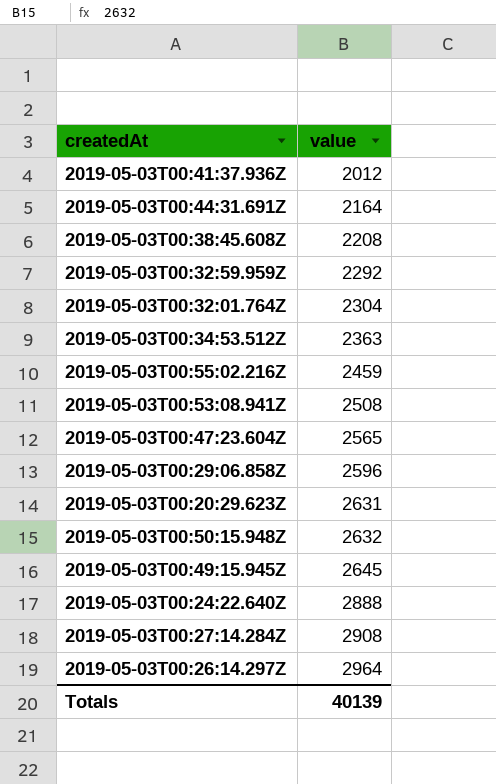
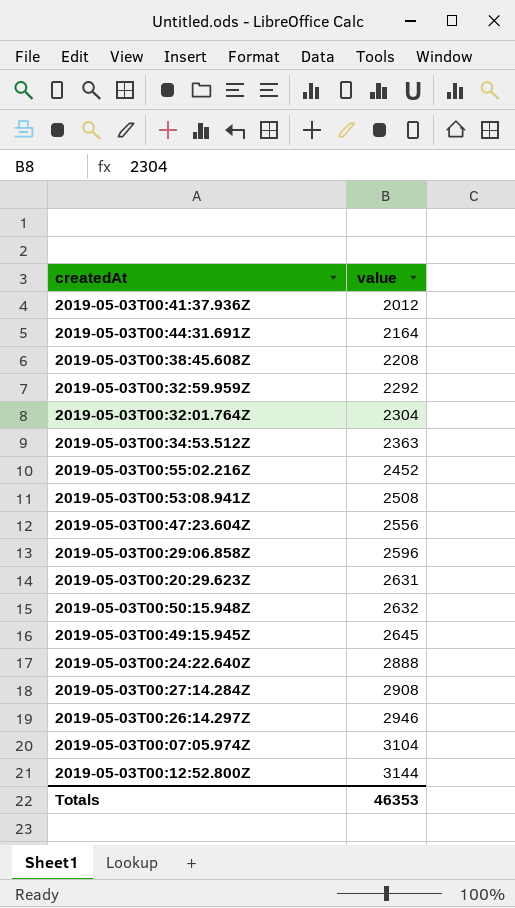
2019-05-03T00:55:02.216Z | value: 2459 -> 2452
2019-05-03T00:47:23.604Z | value: 2565 -> 2556
2019-05-03T00:26:14.297Z | value: 2964 -> 2946
row 2019-05-03T00:07:05.974Z: none -> 3104
row 2019-05-03T00:12:52.800Z: none -> 3144
Totals | value: 40139 -> 46353

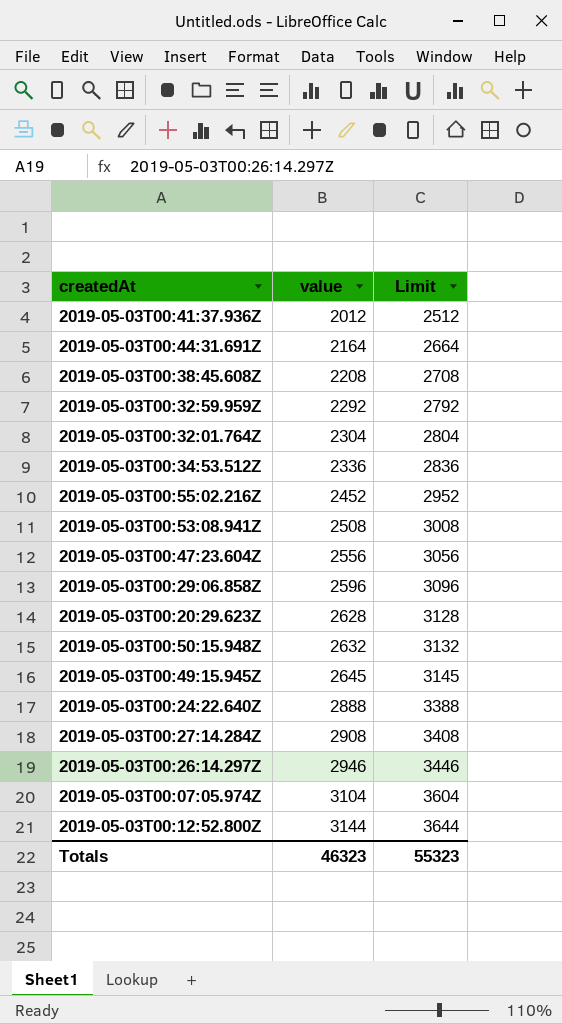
column Limit | formula: none -> [value] + 500
2019-05-03T00:34:53.512Z | value: 2363 -> 2336
2019-05-03T00:20:29.623Z | value: 2631 -> 2628
Totals | value: 46353 -> 46323

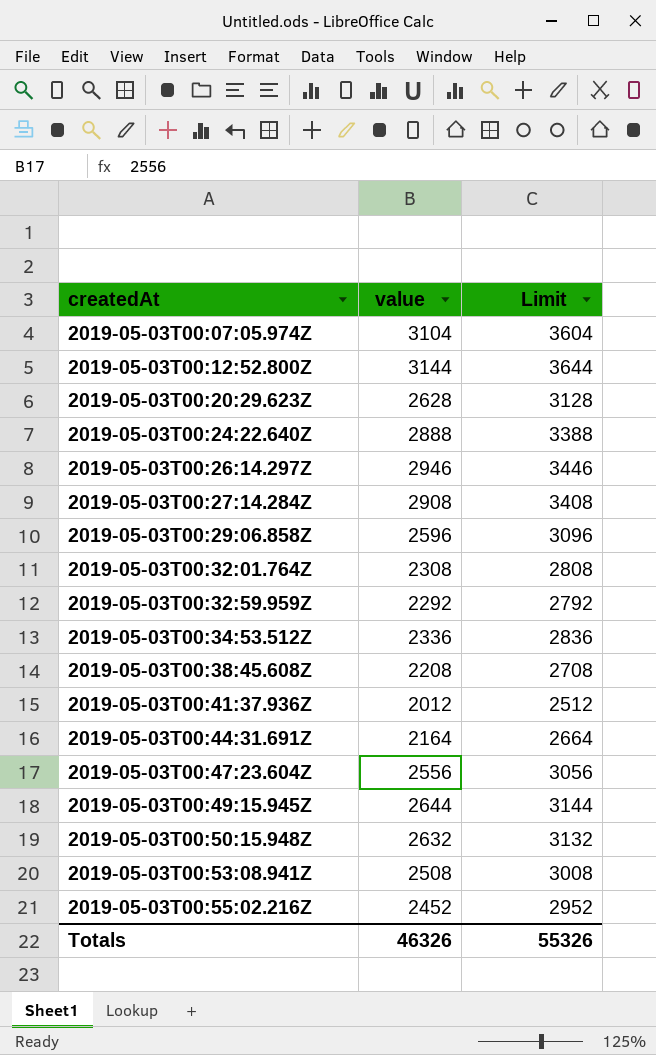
row order: value ascending -> createdAt ascending
2019-05-03T00:32:01.764Z | value: 2304 -> 2308
2019-05-03T00:32:01.764Z | Limit: 2804 -> 2808
2019-05-03T00:49:15.945Z | value: 2645 -> 2644
2019-05-03T00:49:15.945Z | Limit: 3145 -> 3144
Totals | value: 46323 -> 46326
Totals | Limit: 55323 -> 55326

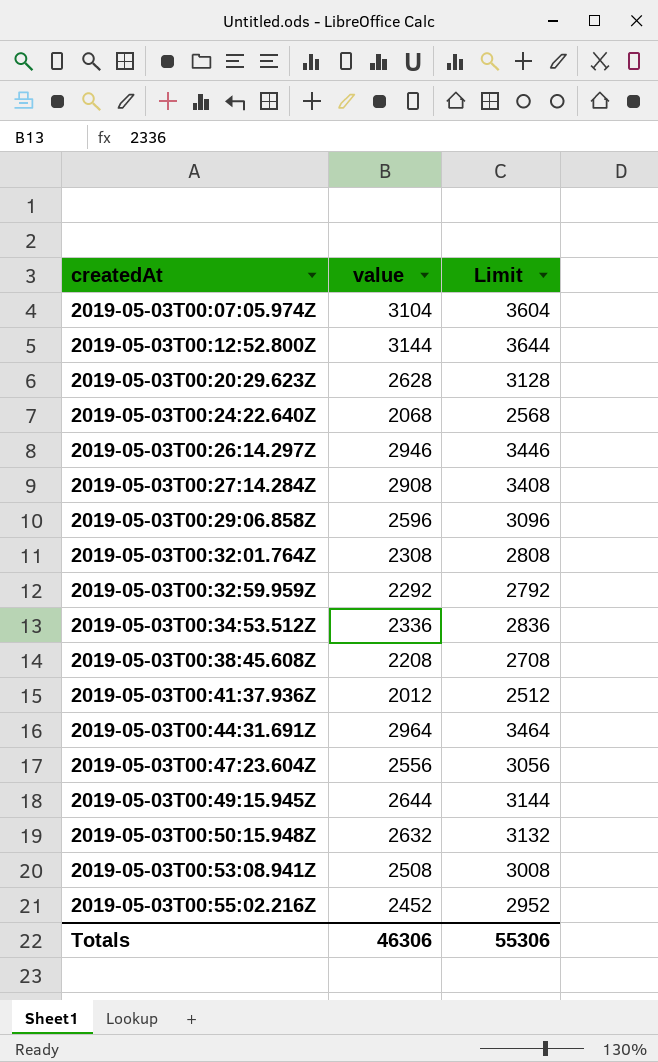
2019-05-03T00:24:22.640Z | value: 2888 -> 2068
2019-05-03T00:24:22.640Z | Limit: 3388 -> 2568
2019-05-03T00:44:31.691Z | value: 2164 -> 2964
2019-05-03T00:44:31.691Z | Limit: 2664 -> 3464
Totals | value: 46326 -> 46306
Totals | Limit: 55326 -> 55306

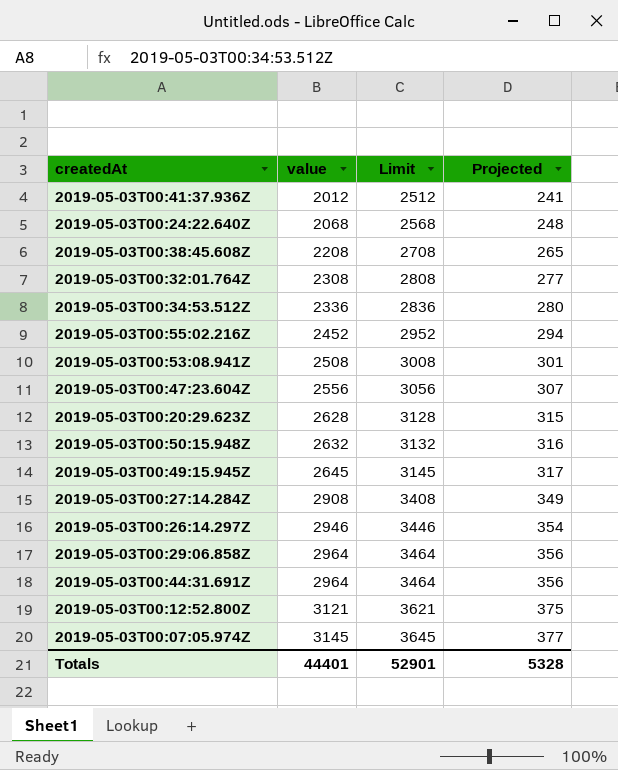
row order: createdAt ascending -> value ascending
column Projected | formula: none -> [value] * 0.12
row 2019-05-03T00:32:59.959Z: 2292 | 2792 -> none
2019-05-03T00:49:15.945Z | value: 2644 -> 2645
2019-05-03T00:49:15.945Z | Limit: 3144 -> 3145
2019-05-03T00:29:06.858Z | value: 2596 -> 2964
2019-05-03T00:29:06.858Z | Limit: 3096 -> 3464
2019-05-03T00:12:52.800Z | value: 3144 -> 3121
2019-05-03T00:12:52.800Z | Limit: 3644 -> 3621
2019-05-03T00:07:05.974Z | value: 3104 -> 3145
2019-05-03T00:07:05.974Z | Limit: 3604 -> 3645
Totals | value: 46306 -> 44401
Totals | Limit: 55306 -> 52901

